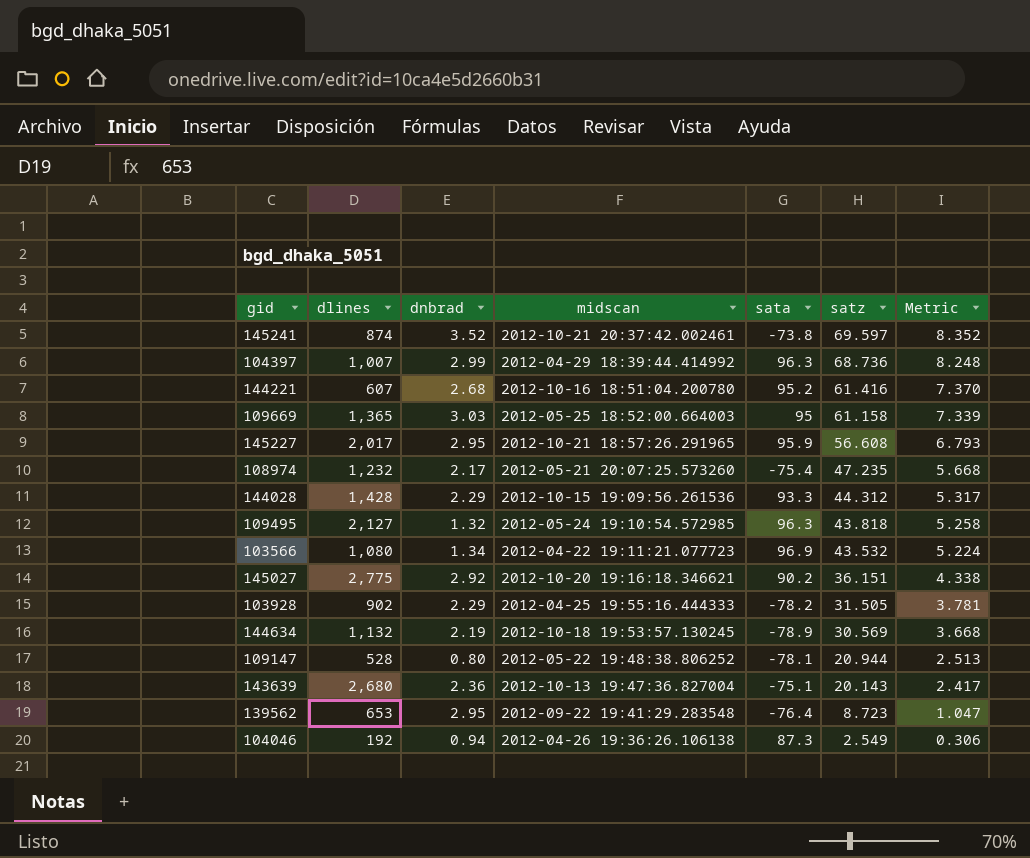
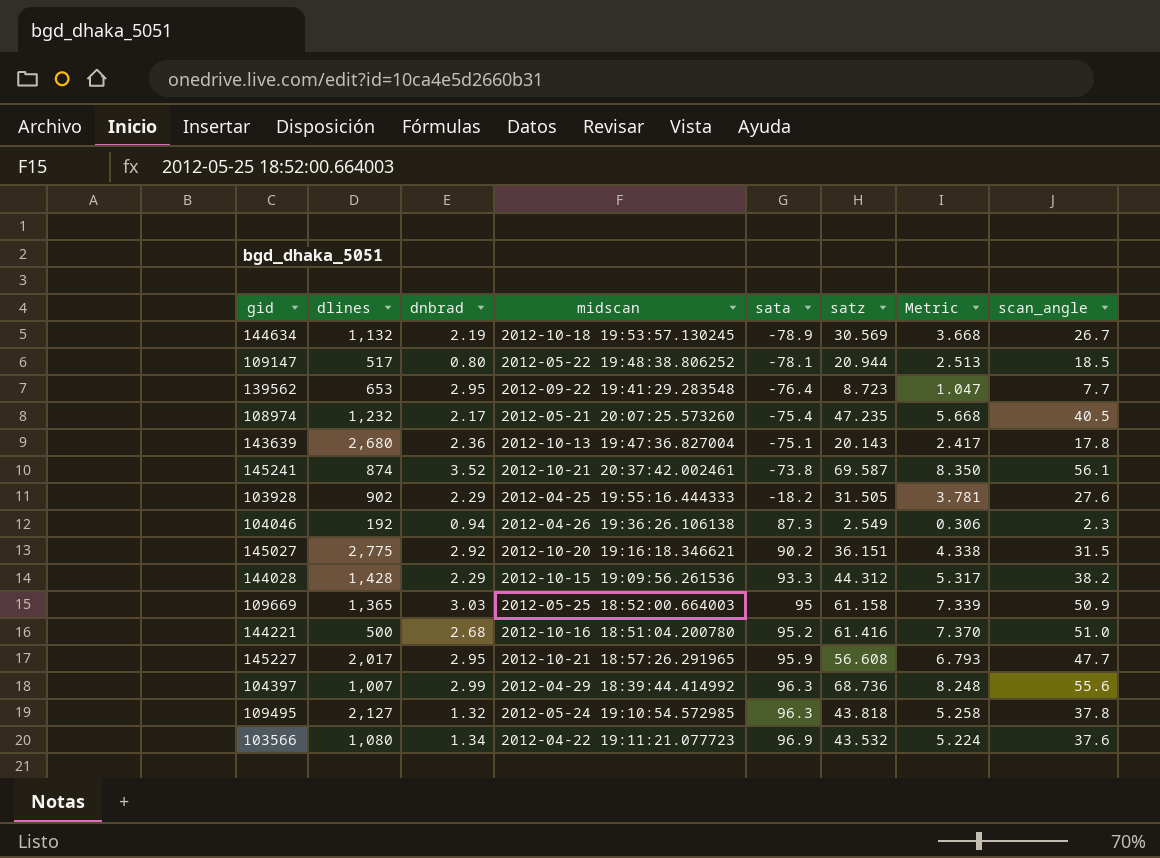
row order: satz descending -> sata ascending
column scan_angle | position: none -> 8
109147 | dlines: 528 -> 517
145241 | satz: 69.597 -> 69.587
145241 | Metric: 8.352 -> 8.350
103928 | sata: -78.2 -> -18.2
144221 | dlines: 607 -> 500

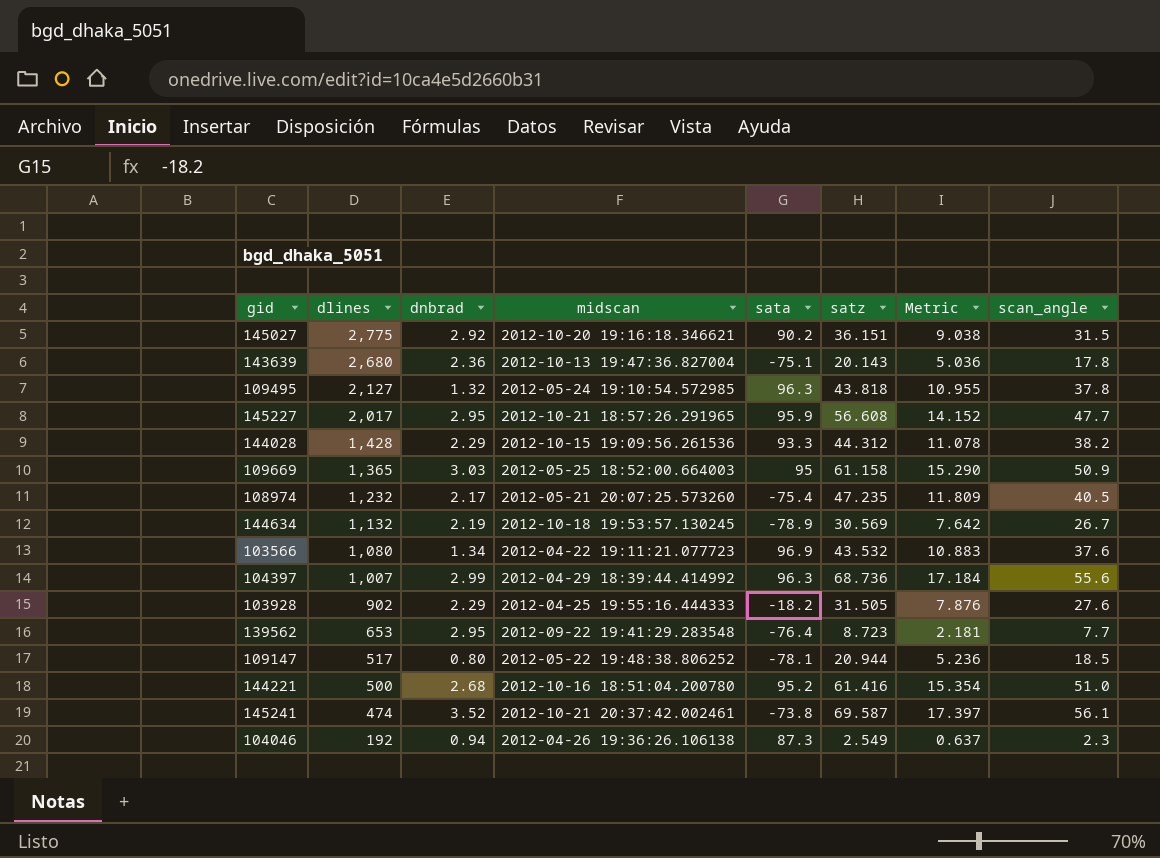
row order: sata ascending -> dlines descending
column Metric | formula: [satz] * 0.12 -> [satz] * 0.25
145241 | dlines: 874 -> 474

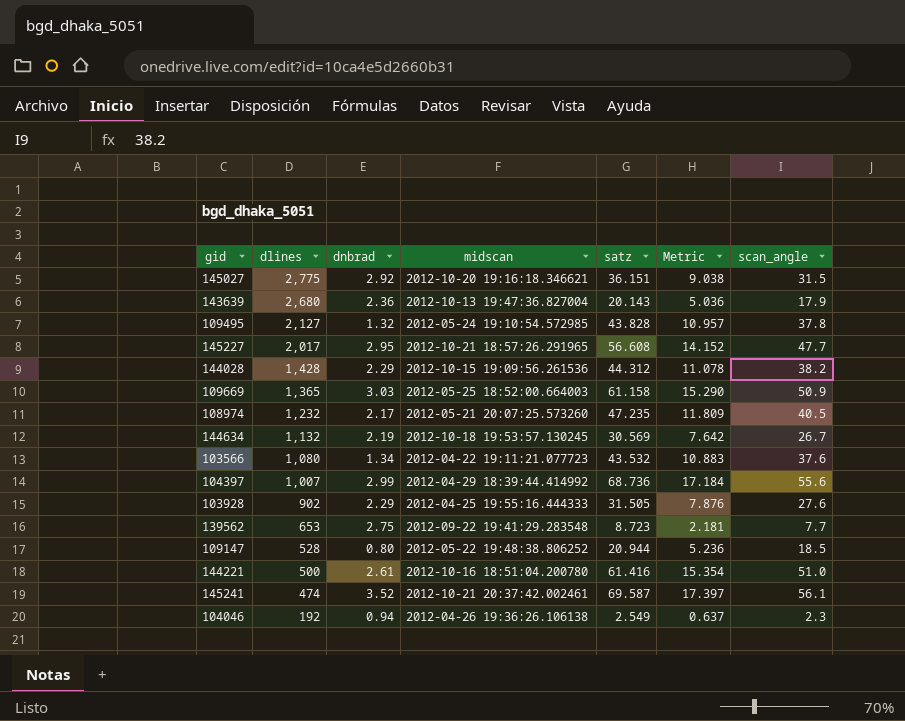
column sata | position: 5 -> none
143639 | scan_angle: 17.8 -> 17.9
109495 | satz: 43.818 -> 43.828
109495 | Metric: 10.955 -> 10.957
139562 | dnbrad: 2.95 -> 2.75
109147 | dlines: 517 -> 528
144221 | dnbrad: 2.68 -> 2.61

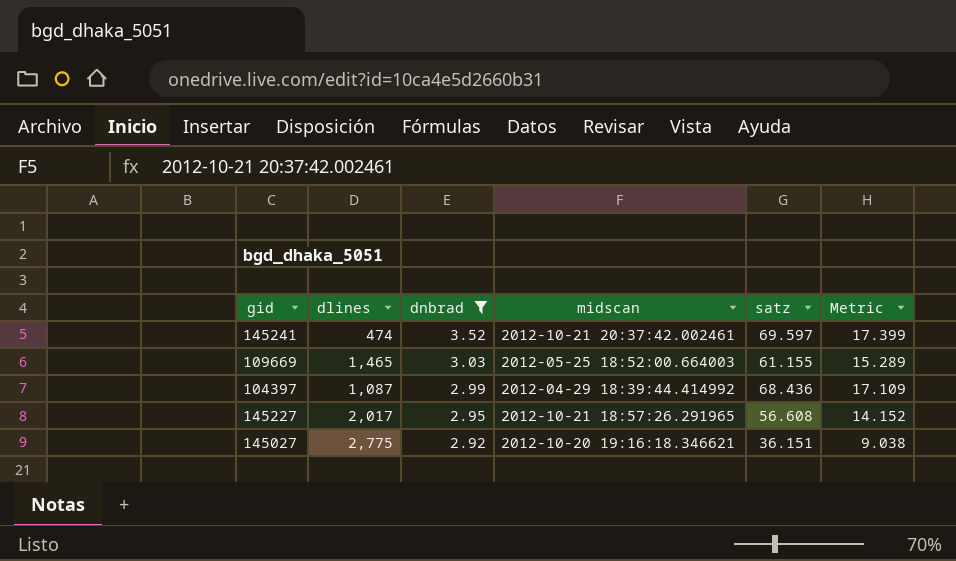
filter: none -> dnbrad >= 2.92
row order: dlines descending -> dnbrad descending
column scan_angle | position: 7 -> none
145241 | satz: 69.587 -> 69.597
145241 | Metric: 17.397 -> 17.399
109669 | dlines: 1,365 -> 1,465
109669 | satz: 61.158 -> 61.155
109669 | Metric: 15.290 -> 15.289
104397 | dlines: 1,007 -> 1,087
104397 | satz: 68.736 -> 68.436
104397 | Metric: 17.184 -> 17.109

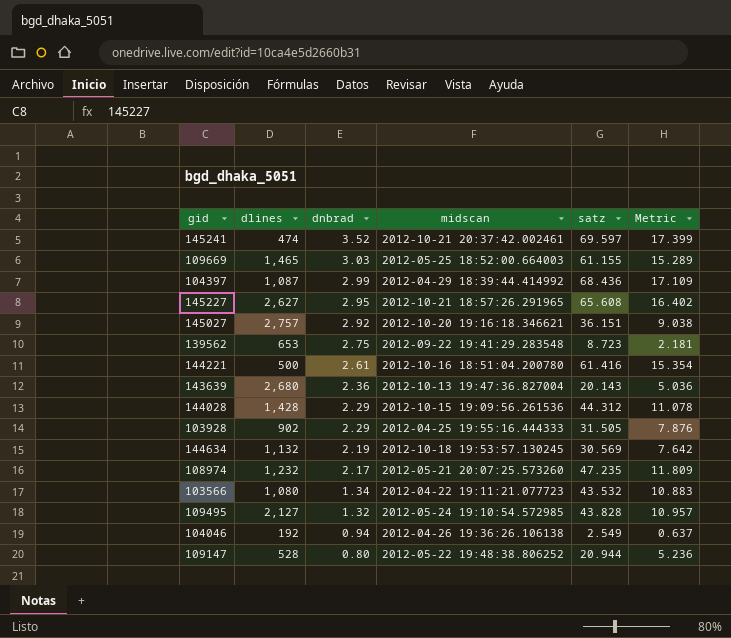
filter: dnbrad >= 2.92 -> none
145227 | dlines: 2,017 -> 2,627
145227 | satz: 56.608 -> 65.608
145227 | Metric: 14.152 -> 16.402
145027 | dlines: 2,775 -> 2,757

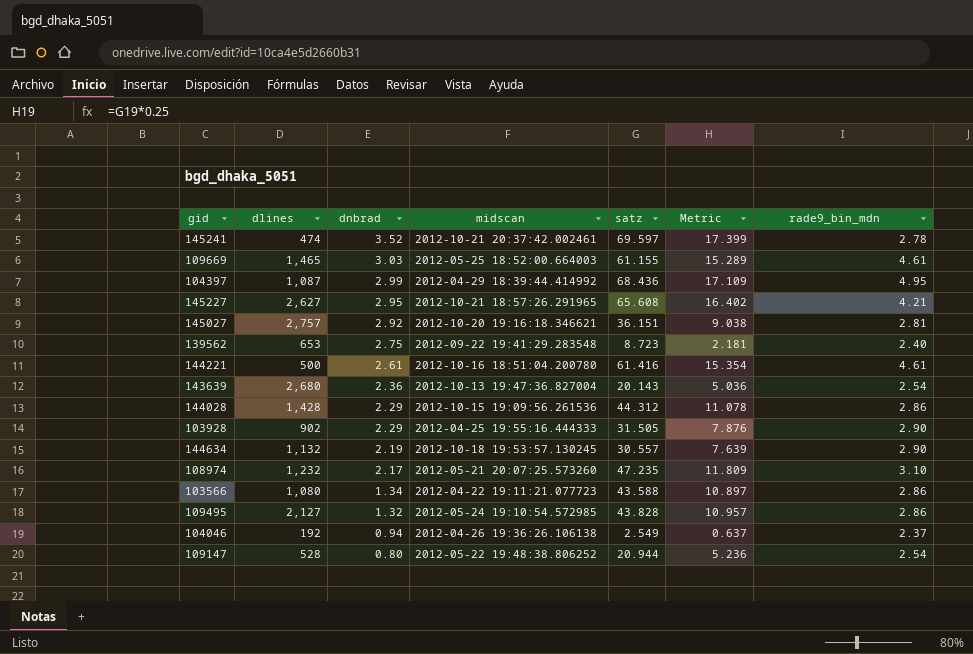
column rade9_bin_mdn | position: none -> 7
144634 | satz: 30.569 -> 30.557
144634 | Metric: 7.642 -> 7.639
103566 | satz: 43.532 -> 43.588
103566 | Metric: 10.883 -> 10.897

